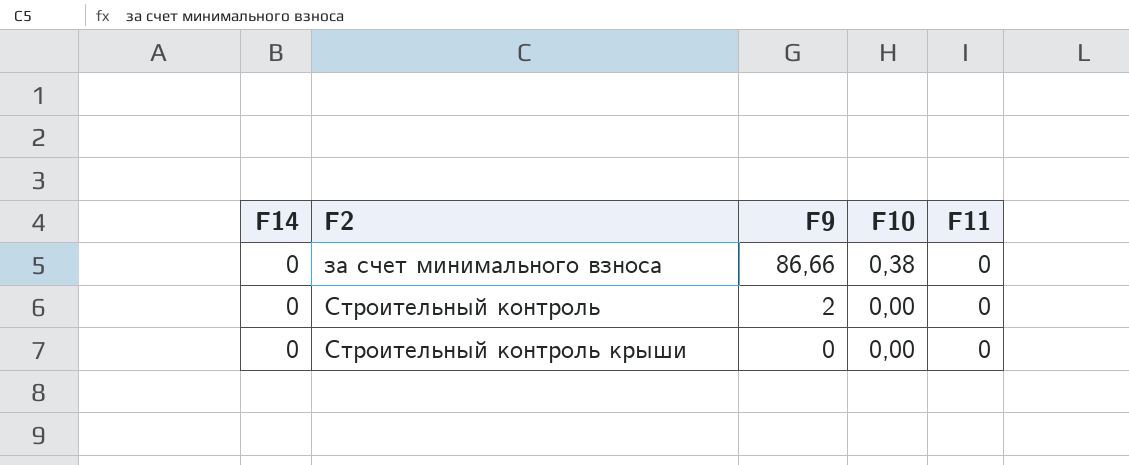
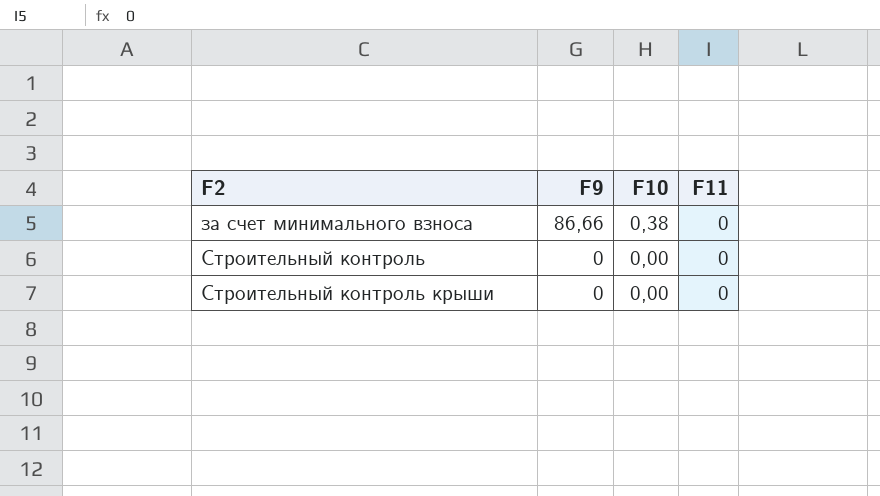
column F14 | position: 1 -> none
Строительный контроль | F9: 2 -> 0

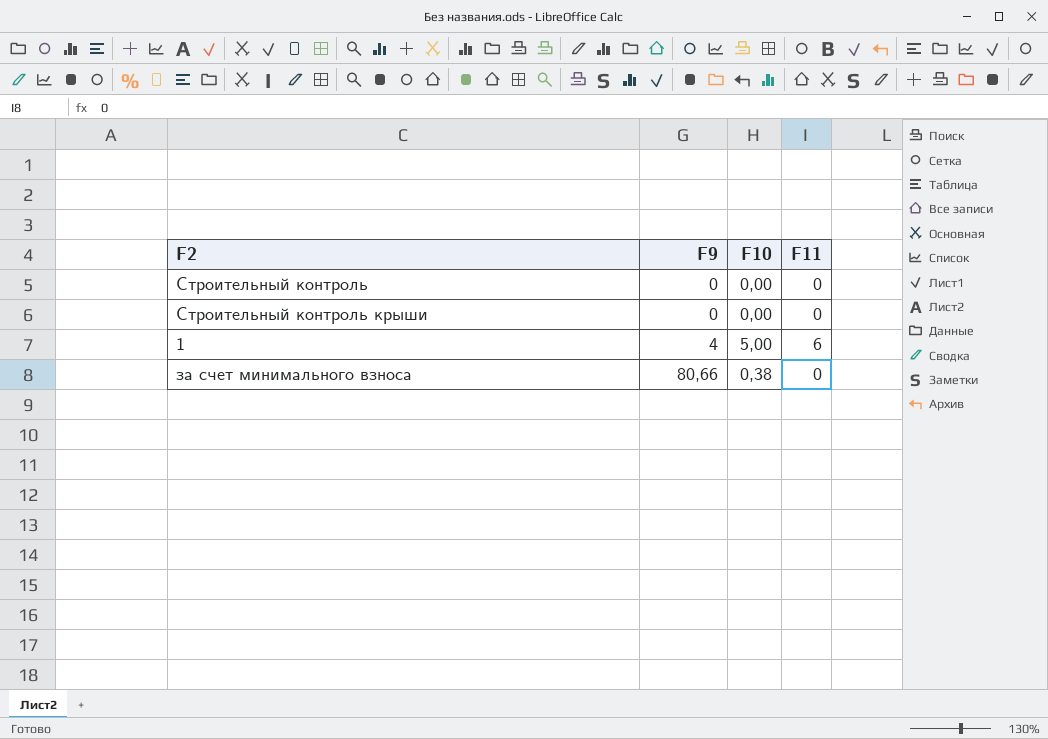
row order: F2 ascending -> F9 ascending
row 1: none -> 4 | 5,00 | 6
за счет минимального взноса | F9: 86,66 -> 80,66

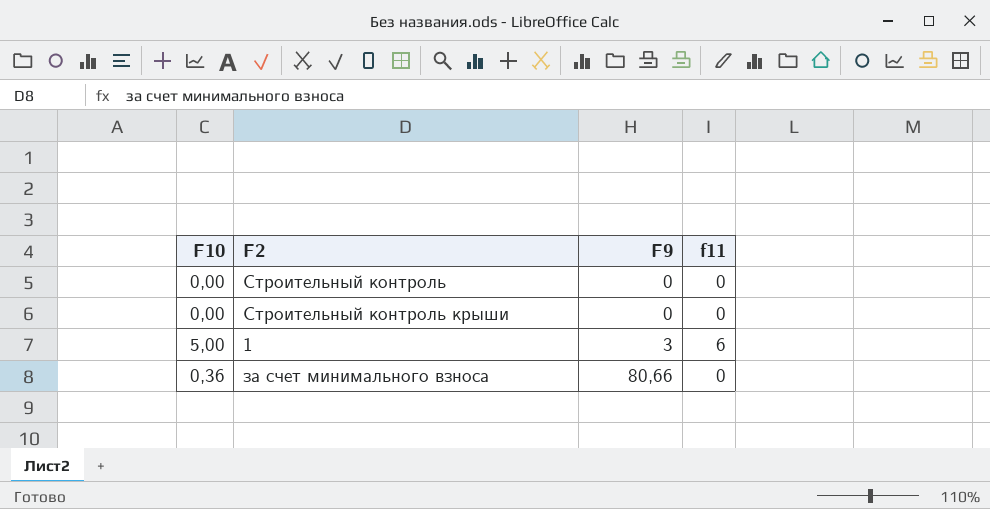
column F10 | position: 3 -> 1
column name: F11 -> f11
1 | F9: 4 -> 3
за счет минимального взноса | F10: 0,38 -> 0,36

